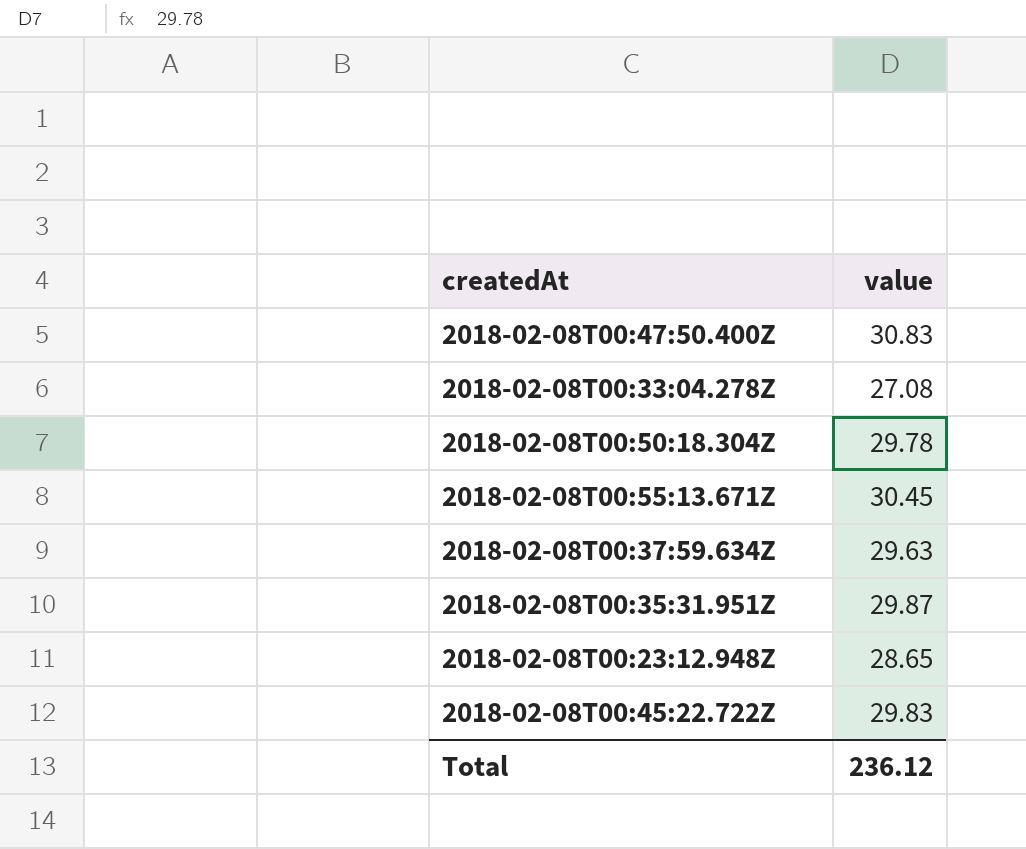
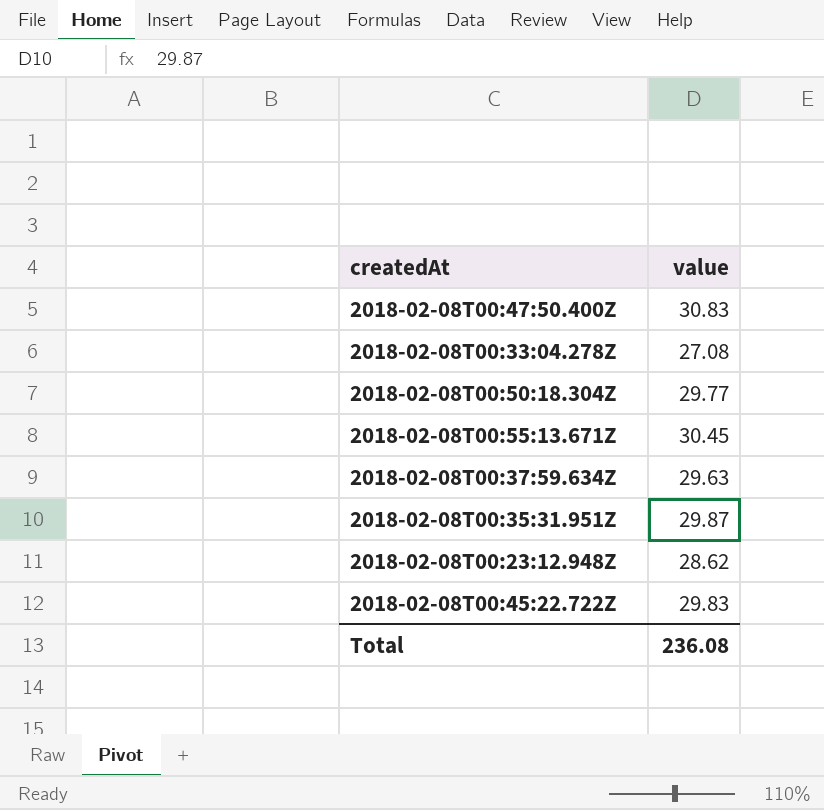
2018-02-08T00:50:18.304Z | value: 29.78 -> 29.77
2018-02-08T00:23:12.948Z | value: 28.65 -> 28.62
Total | value: 236.12 -> 236.08

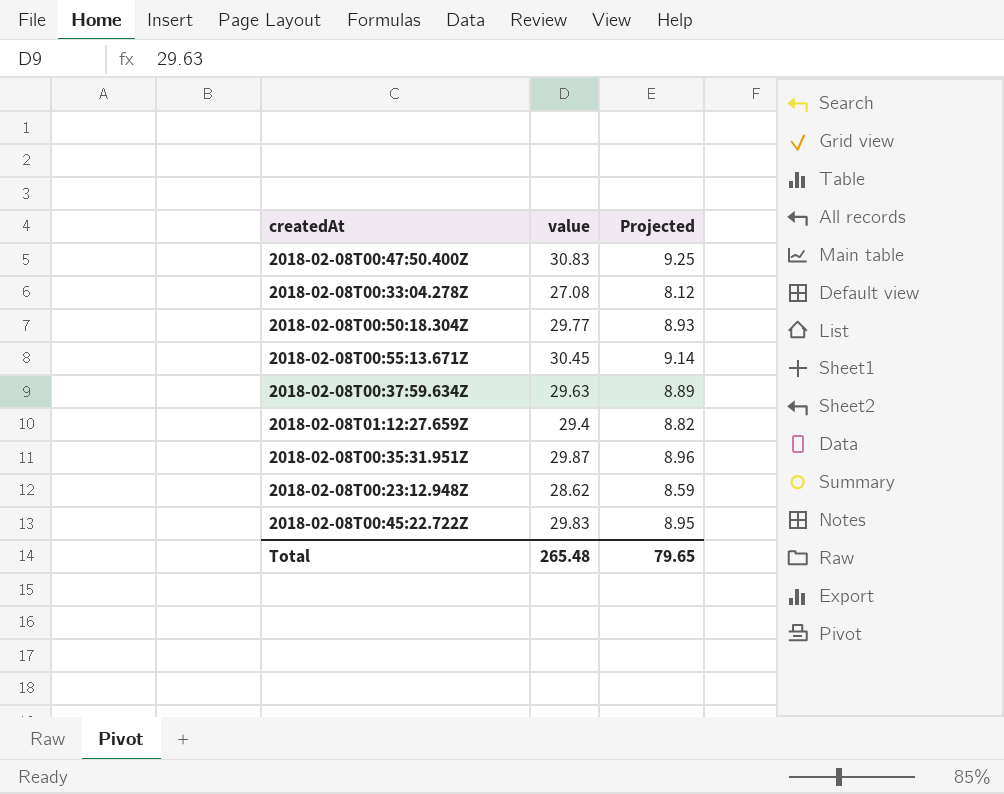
column Projected | formula: none -> [value] * 0.3
row 2018-02-08T01:12:27.659Z: none -> 29.4 | 8.82
Total | value: 236.08 -> 265.48

